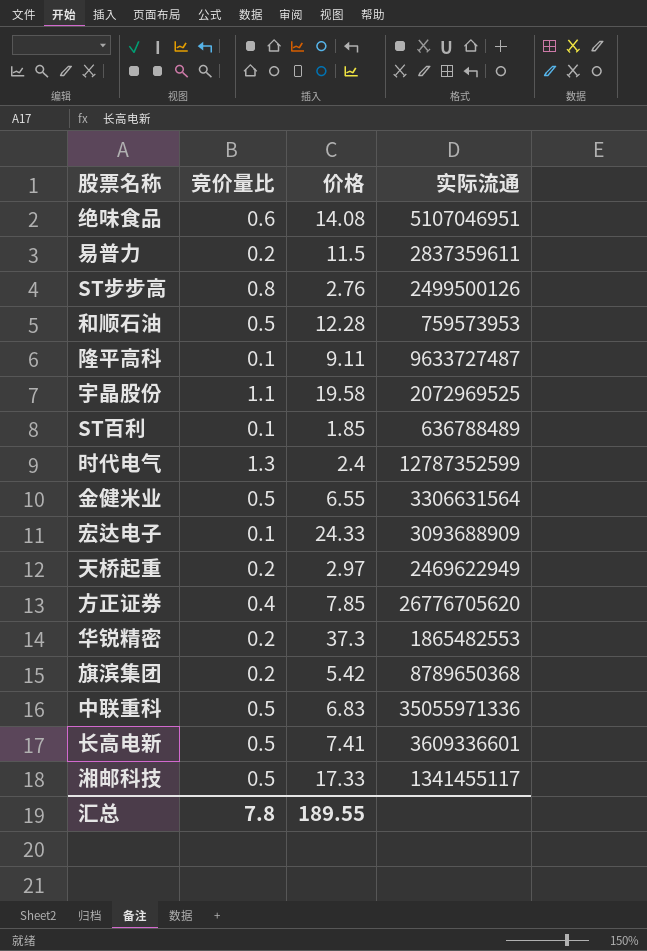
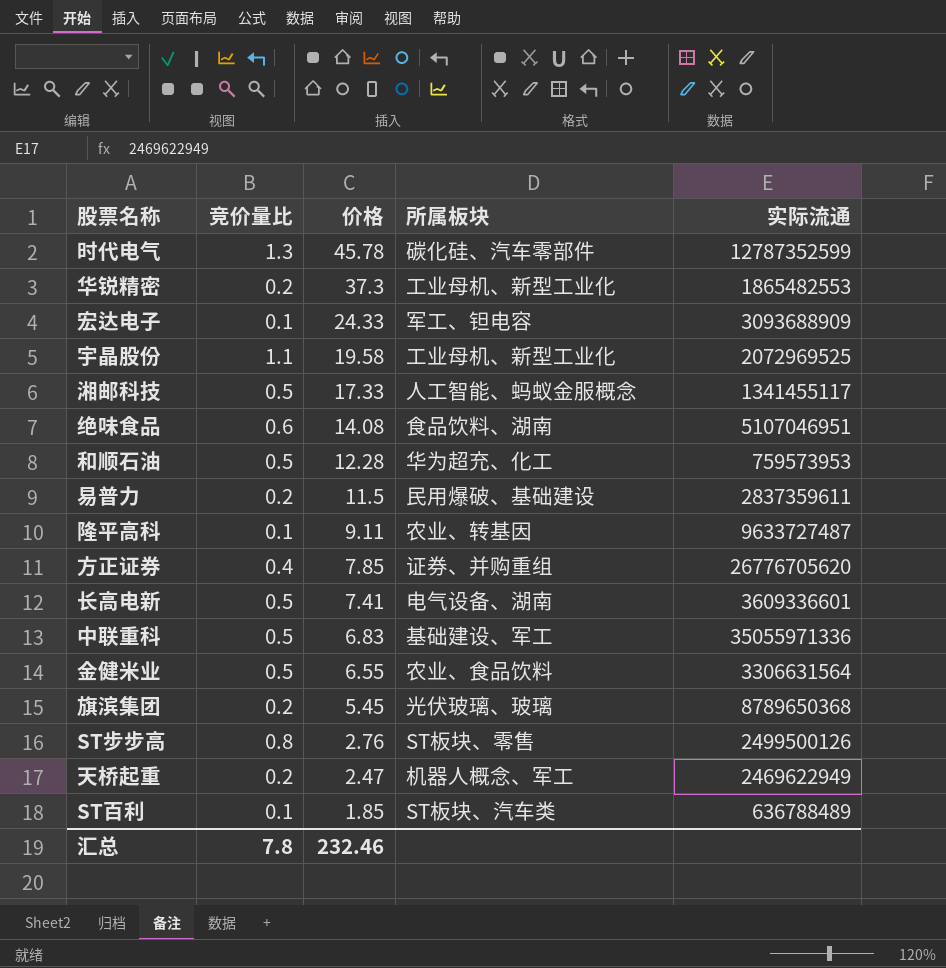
row order: none -> 价格 descending
column 所属板块 | position: none -> 4
时代电气 | 价格: 2.4 -> 45.78
旗滨集团 | 价格: 5.42 -> 5.45
天桥起重 | 价格: 2.97 -> 2.47
汇总 | 价格: 189.55 -> 232.46

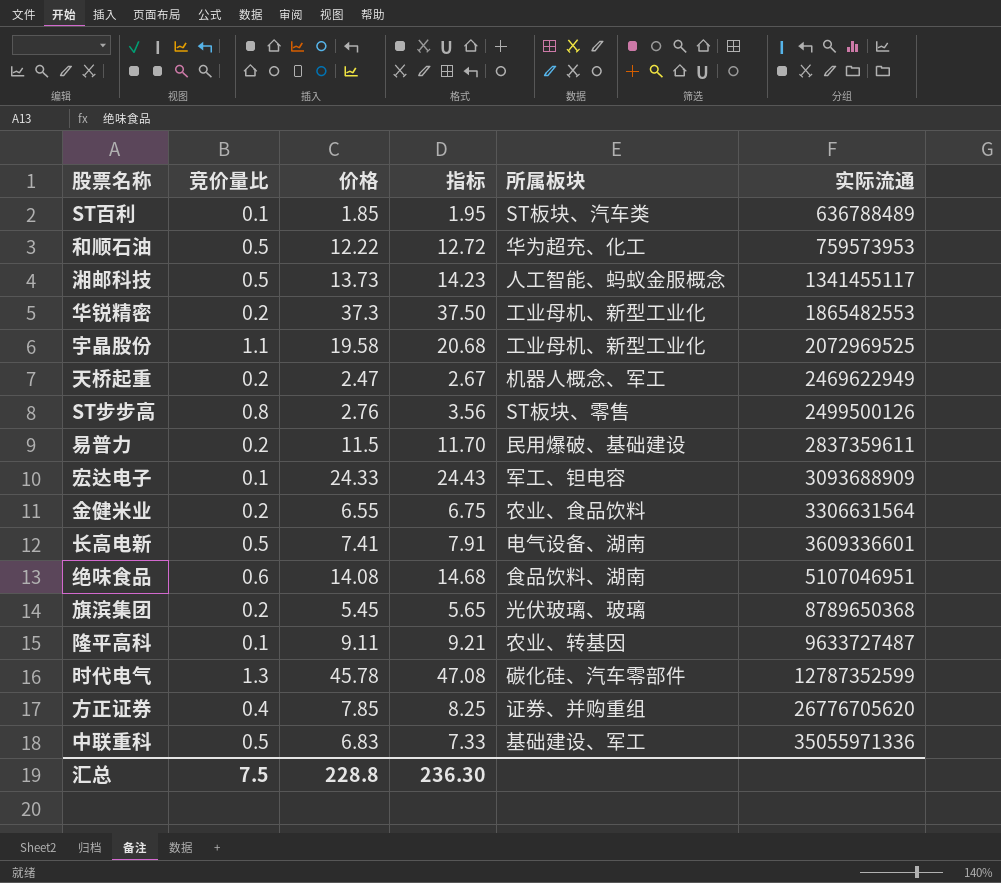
row order: 价格 descending -> 实际流通 ascending
column 指标 | formula: none -> [竞价量比] + [价格]
和顺石油 | 价格: 12.28 -> 12.22
湘邮科技 | 价格: 17.33 -> 13.73
金健米业 | 竞价量比: 0.5 -> 0.2
汇总 | 竞价量比: 7.8 -> 7.5
汇总 | 价格: 232.46 -> 228.8

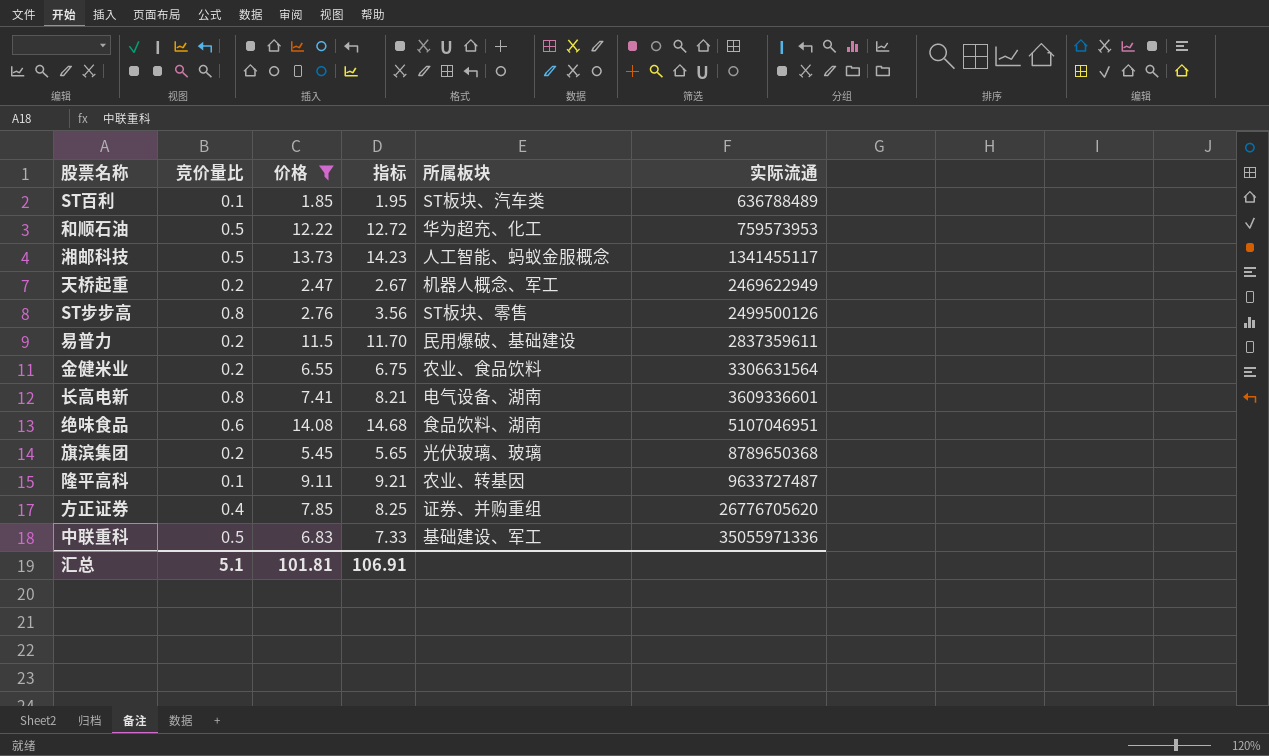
filter: none -> 价格 <= 14.08
长高电新 | 竞价量比: 0.5 -> 0.8
长高电新 | 指标: 7.91 -> 8.21
汇总 | 竞价量比: 7.5 -> 5.1
汇总 | 价格: 228.8 -> 101.81
汇总 | 指标: 236.30 -> 106.91

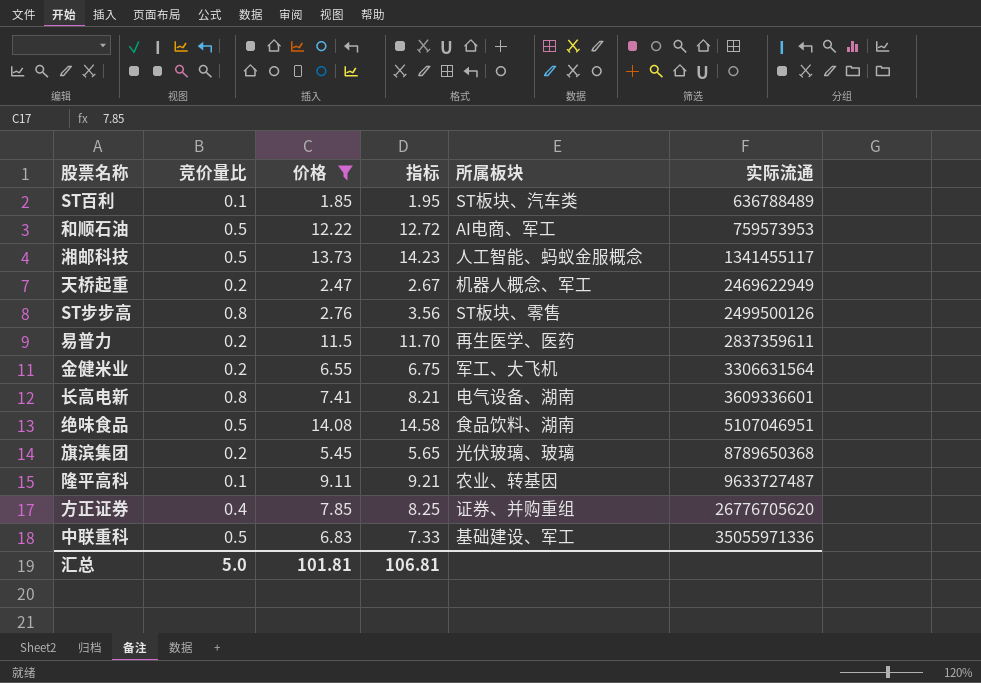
和顺石油 | 所属板块: 华为超充、化工 -> AI电商、军工
易普力 | 所属板块: 民用爆破、基础建设 -> 再生医学、医药
金健米业 | 所属板块: 农业、食品饮料 -> 军工、大飞机
绝味食品 | 竞价量比: 0.6 -> 0.5
绝味食品 | 指标: 14.68 -> 14.58
汇总 | 竞价量比: 5.1 -> 5.0
汇总 | 指标: 106.91 -> 106.81

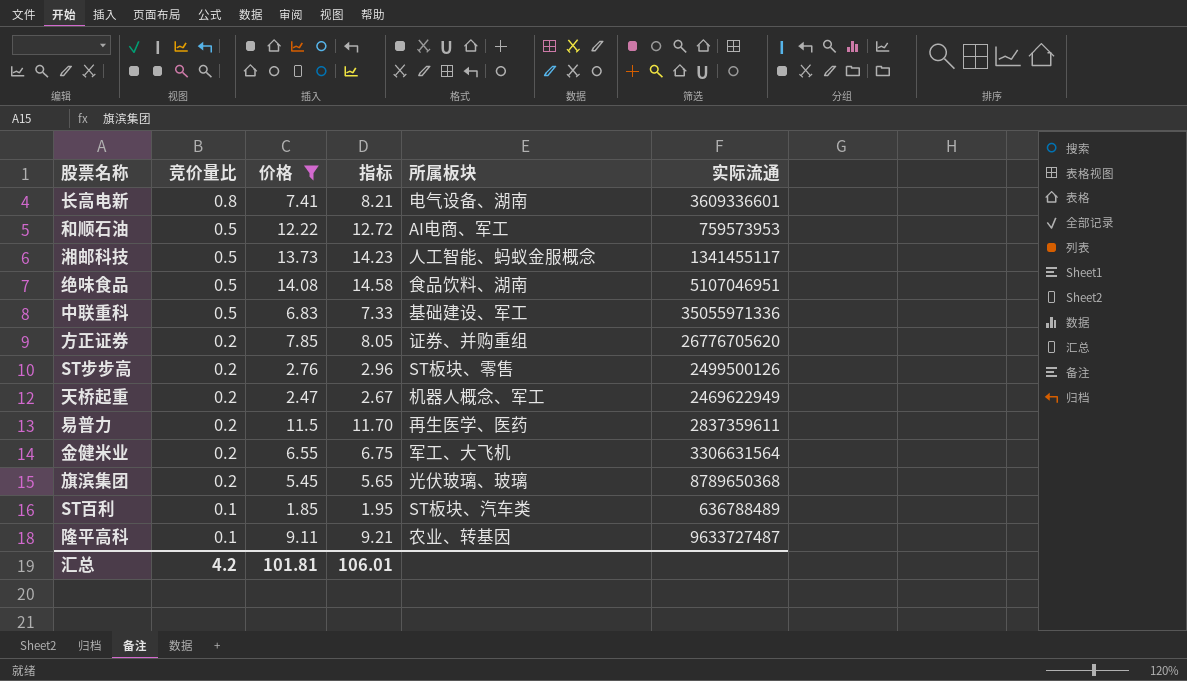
row order: 实际流通 ascending -> 竞价量比 descending
方正证券 | 竞价量比: 0.4 -> 0.2
方正证券 | 指标: 8.25 -> 8.05
ST步步高 | 竞价量比: 0.8 -> 0.2
ST步步高 | 指标: 3.56 -> 2.96
汇总 | 竞价量比: 5.0 -> 4.2
汇总 | 指标: 106.81 -> 106.01

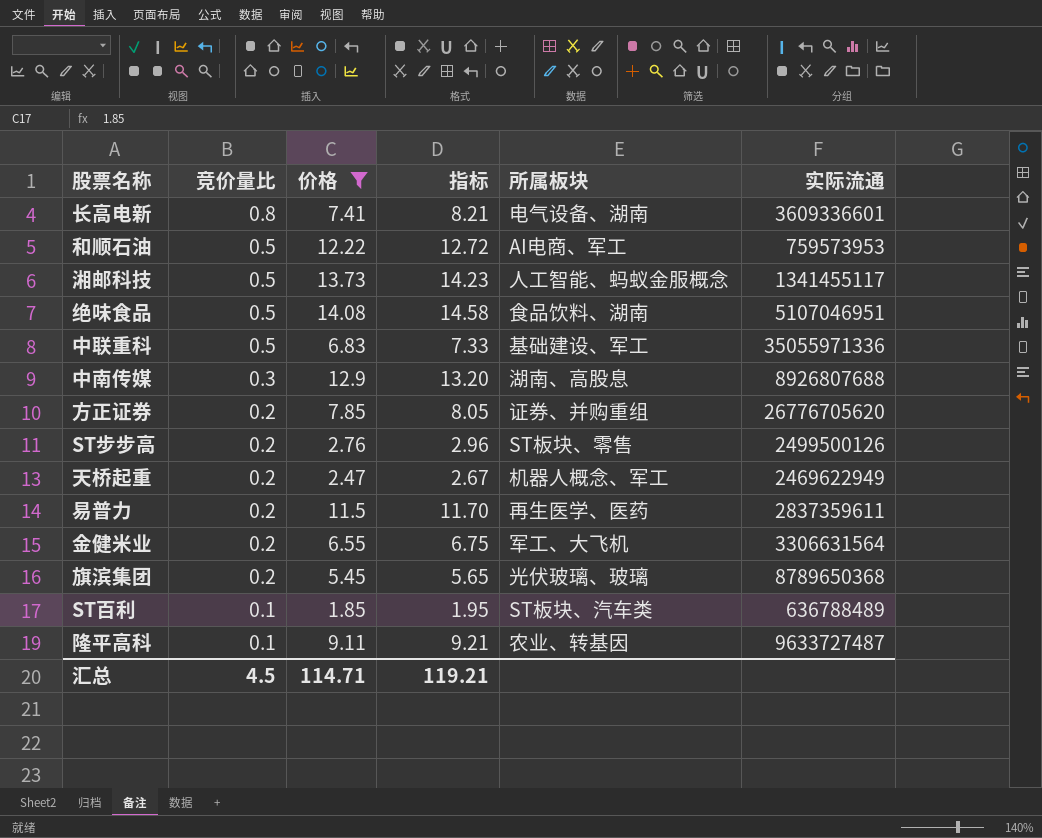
row 中南传媒: none -> 0.3 | 12.9 | 13.20 | 湖南、高股息 | 8926807688
汇总 | 竞价量比: 4.2 -> 4.5
汇总 | 价格: 101.81 -> 114.71
汇总 | 指标: 106.01 -> 119.21

